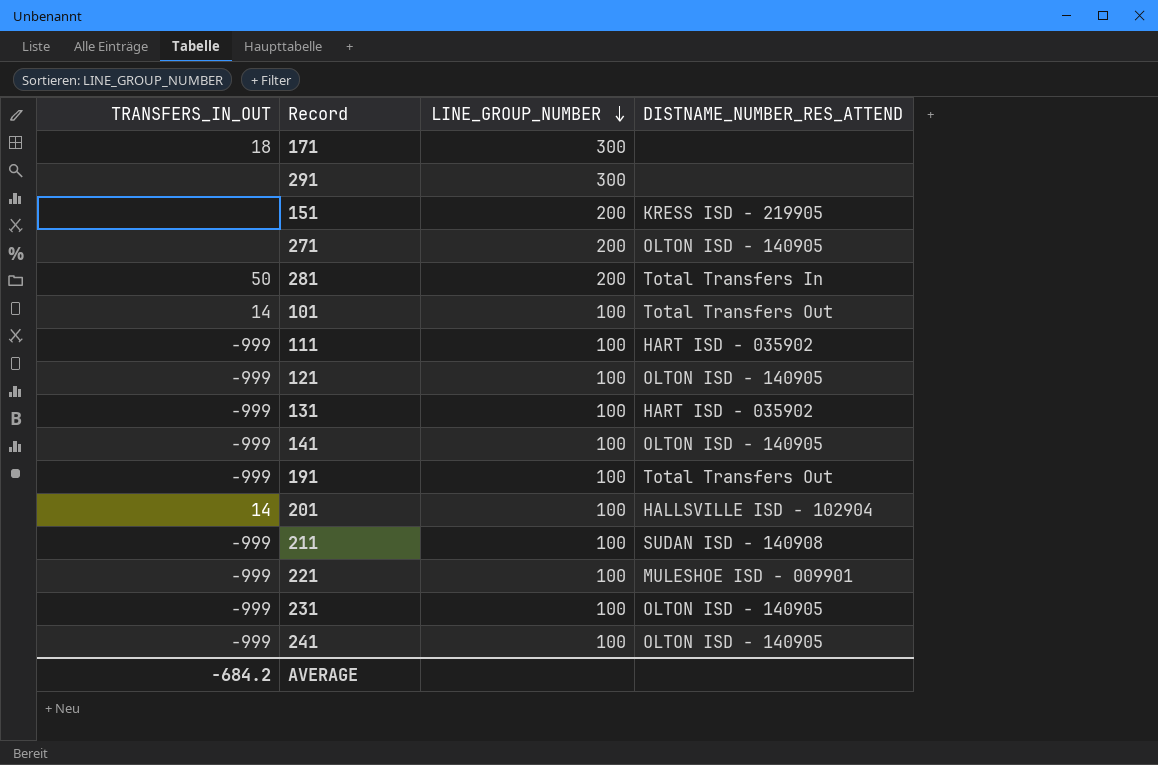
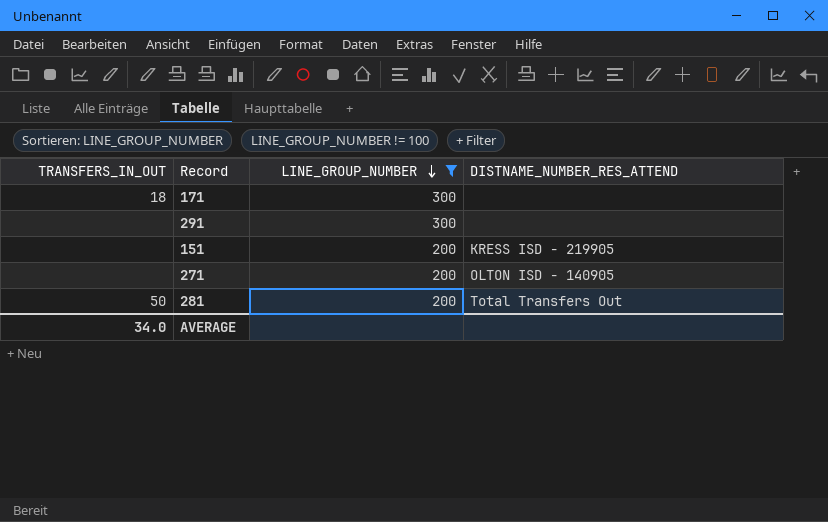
filter: none -> LINE_GROUP_NUMBER != 100
281 | DISTNAME_NUMBER_RES_ATTEND: Total Transfers In -> Total Transfers Out
AVERAGE | TRANSFERS_IN_OUT: -684.2 -> 34.0

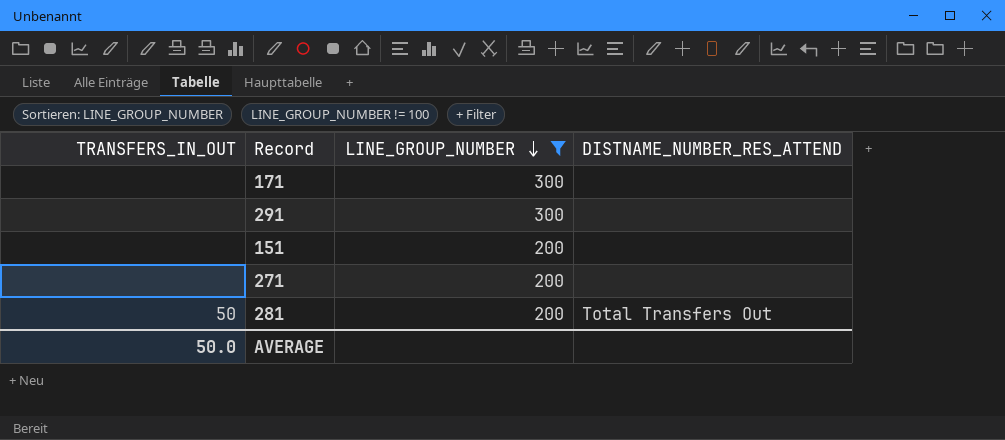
171 | TRANSFERS_IN_OUT: 18 -> none
151 | DISTNAME_NUMBER_RES_ATTEND: KRESS ISD - 219905 -> none
271 | DISTNAME_NUMBER_RES_ATTEND: OLTON ISD - 140905 -> none
AVERAGE | TRANSFERS_IN_OUT: 34.0 -> 50.0

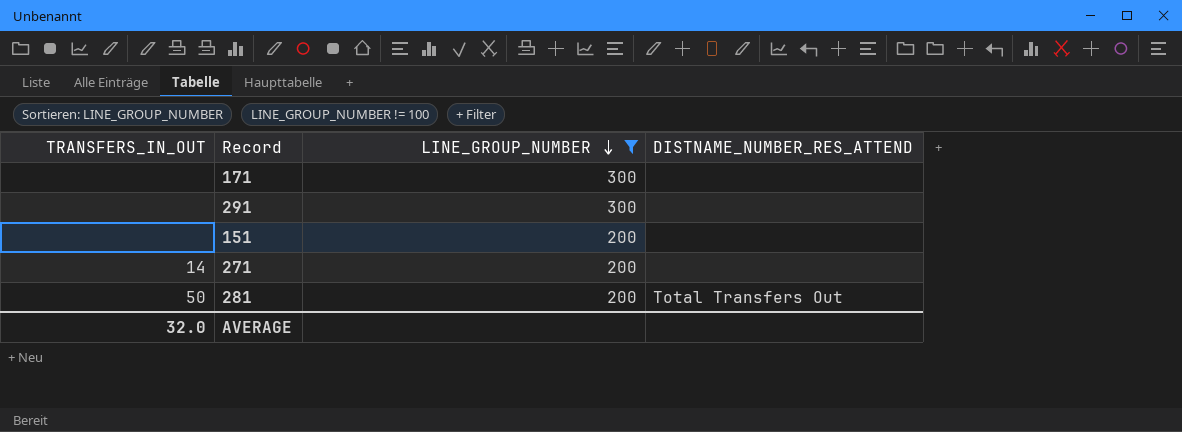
271 | TRANSFERS_IN_OUT: none -> 14
AVERAGE | TRANSFERS_IN_OUT: 50.0 -> 32.0

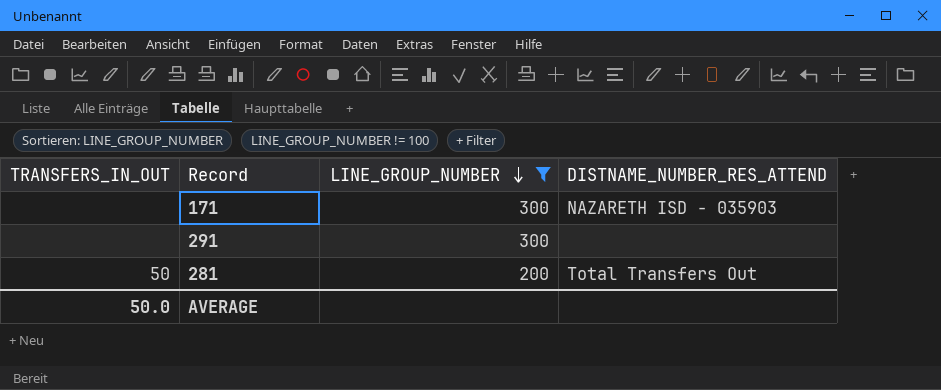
row 151: none | 200 | none -> none
row 271: 14 | 200 | none -> none
171 | DISTNAME_NUMBER_RES_ATTEND: none -> NAZARETH ISD - 035903
AVERAGE | TRANSFERS_IN_OUT: 32.0 -> 50.0

